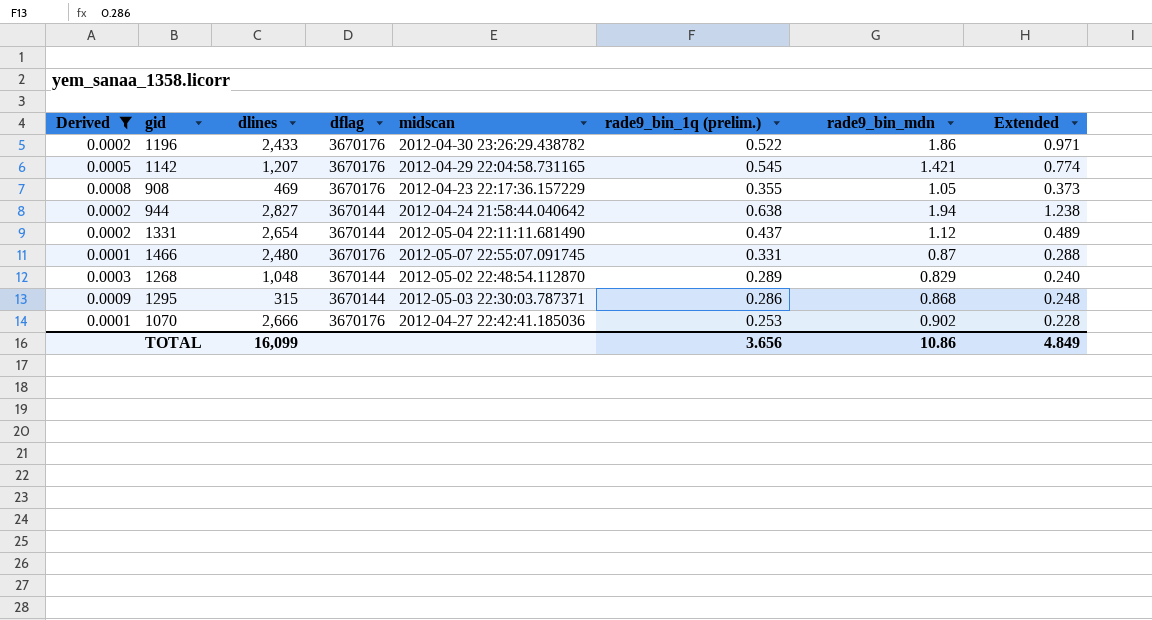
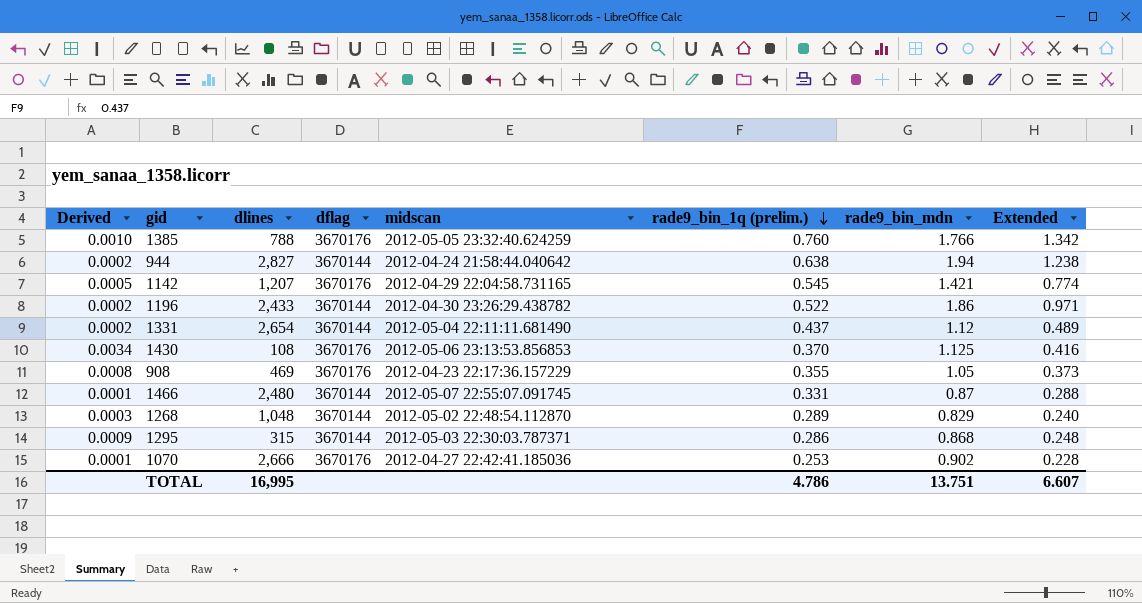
filter: Derived <= 0.0009 -> none
row order: none -> rade9_bin_1q (prelim.) descending
1196 | dflag: 3670176 -> 3670144
1466 | dflag: 3670176 -> 3670144
TOTAL | dlines: 16,099 -> 16,995
TOTAL | rade9_bin_1q (prelim.): 3.656 -> 4.786
TOTAL | rade9_bin_mdn: 10.86 -> 13.751
TOTAL | Extended: 4.849 -> 6.607

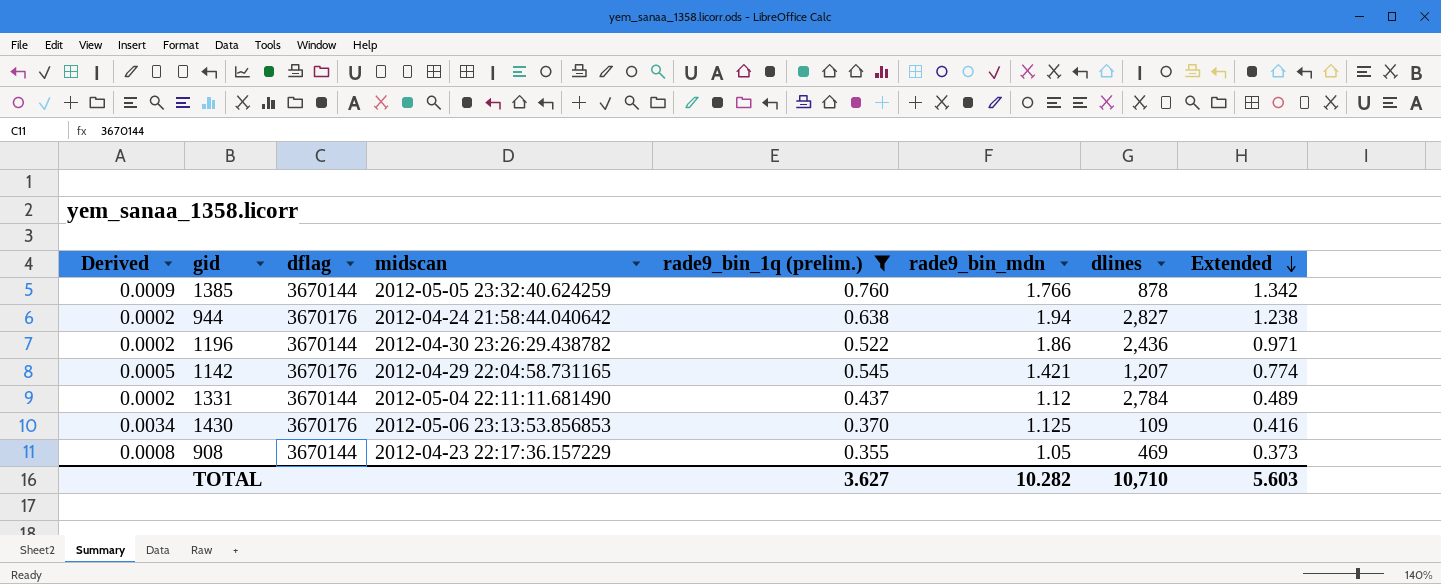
filter: none -> rade9_bin_1q (prelim.) >= 0.355
row order: rade9_bin_1q (prelim.) descending -> Extended descending
column dlines | position: 3 -> 7
1385 | Derived: 0.0010 -> 0.0009
1385 | dflag: 3670176 -> 3670144
1385 | dlines: 788 -> 878
944 | dflag: 3670144 -> 3670176
1196 | dlines: 2,433 -> 2,436
1331 | dlines: 2,654 -> 2,784
1430 | dlines: 108 -> 109
908 | dflag: 3670176 -> 3670144
TOTAL | rade9_bin_1q (prelim.): 4.786 -> 3.627
TOTAL | rade9_bin_mdn: 13.751 -> 10.282
TOTAL | dlines: 16,995 -> 10,710
TOTAL | Extended: 6.607 -> 5.603

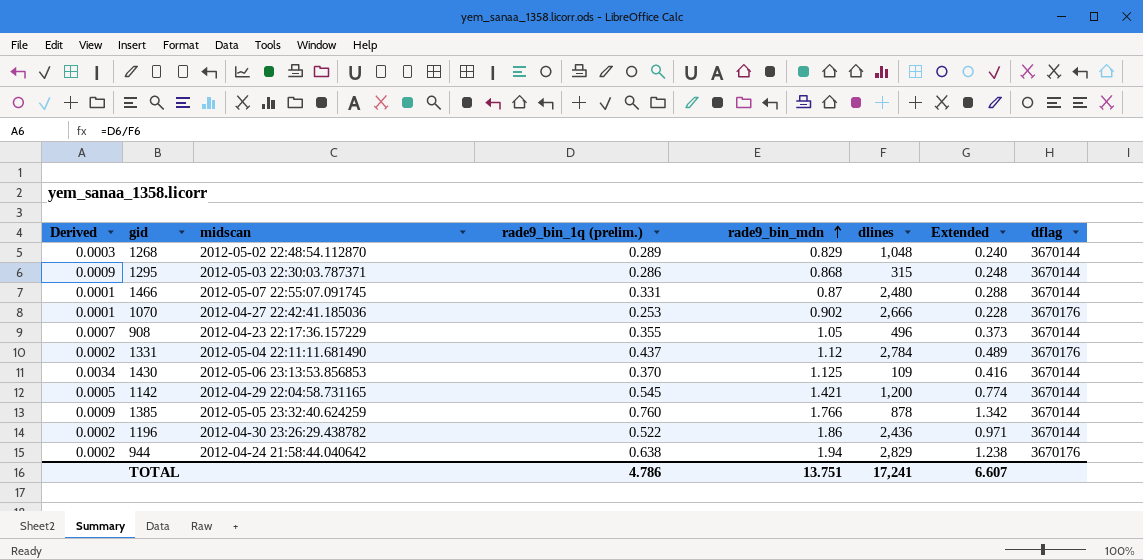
filter: rade9_bin_1q (prelim.) >= 0.355 -> none
row order: Extended descending -> rade9_bin_mdn ascending
column dflag | position: 3 -> 8
908 | Derived: 0.0008 -> 0.0007
908 | dlines: 469 -> 496
1331 | dflag: 3670144 -> 3670176
1430 | dflag: 3670176 -> 3670144
1142 | dlines: 1,207 -> 1,200
1142 | dflag: 3670176 -> 3670144
944 | dlines: 2,827 -> 2,829
TOTAL | rade9_bin_1q (prelim.): 3.627 -> 4.786
TOTAL | rade9_bin_mdn: 10.282 -> 13.751
TOTAL | dlines: 10,710 -> 17,241
TOTAL | Extended: 5.603 -> 6.607

